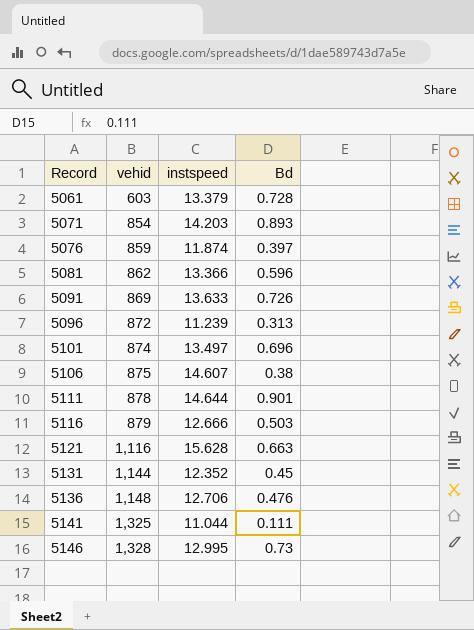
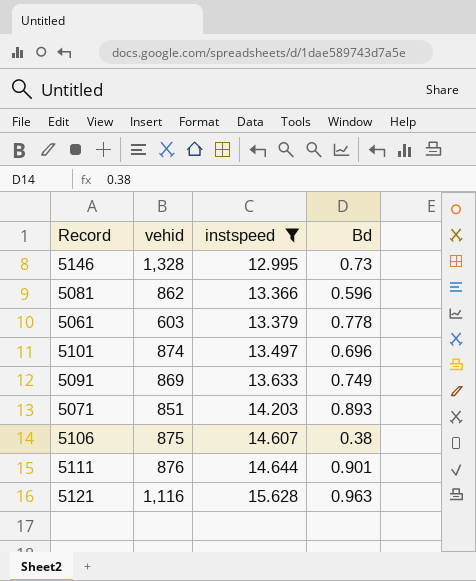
filter: none -> instspeed >= 12.995
row order: Record ascending -> instspeed ascending
5061 | Bd: 0.728 -> 0.778
5091 | Bd: 0.726 -> 0.749
5071 | vehid: 854 -> 851
5111 | vehid: 878 -> 876
5121 | Bd: 0.663 -> 0.963

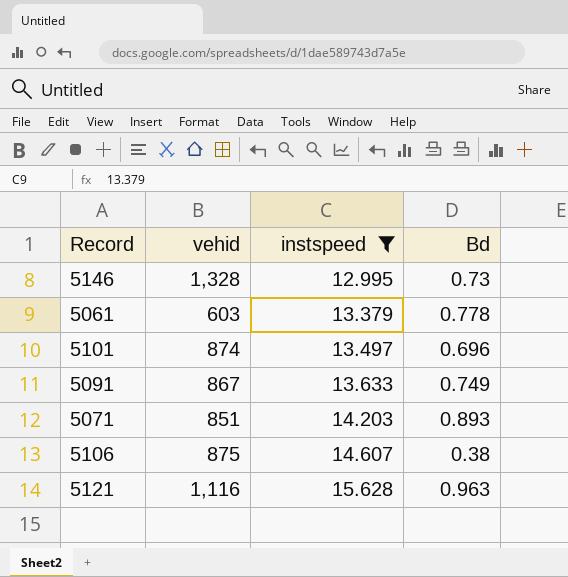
row 5081: 862 | 13.366 | 0.596 -> none
row 5111: 876 | 14.644 | 0.901 -> none
5091 | vehid: 869 -> 867

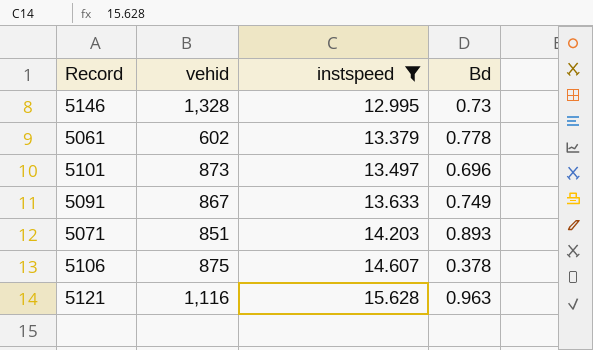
5061 | vehid: 603 -> 602
5101 | vehid: 874 -> 873
5106 | Bd: 0.38 -> 0.378

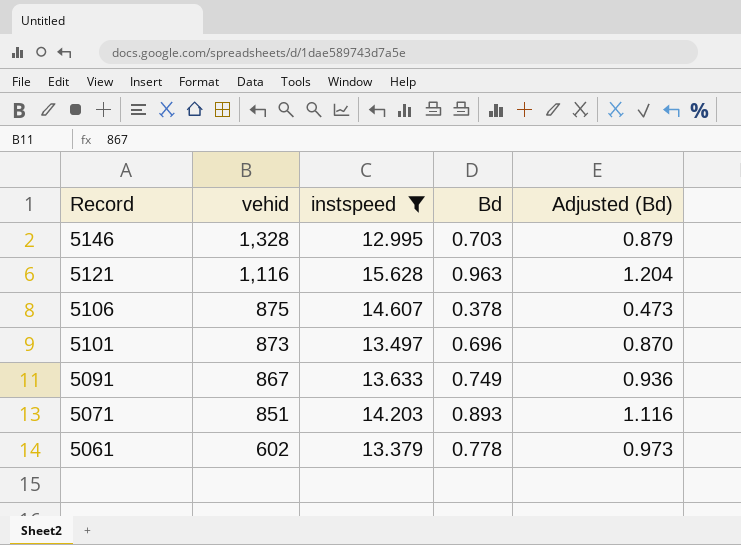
row order: instspeed ascending -> Record descending
column Adjusted (Bd) | formula: none -> [Bd] * 1.25
5146 | Bd: 0.73 -> 0.703

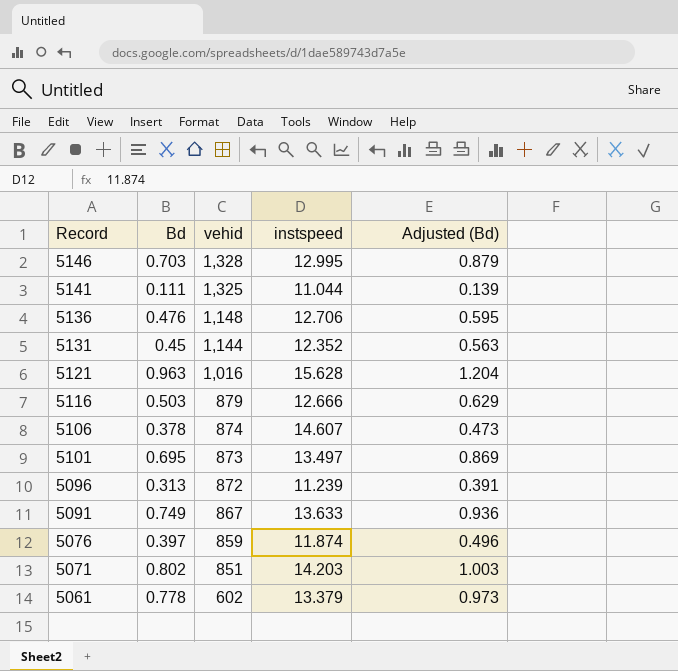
filter: instspeed >= 12.995 -> none
column Bd | position: 4 -> 2
5121 | vehid: 1,116 -> 1,016
5106 | vehid: 875 -> 874
5101 | Bd: 0.696 -> 0.695
5101 | Adjusted (Bd): 0.870 -> 0.869
5071 | Bd: 0.893 -> 0.802
5071 | Adjusted (Bd): 1.116 -> 1.003

